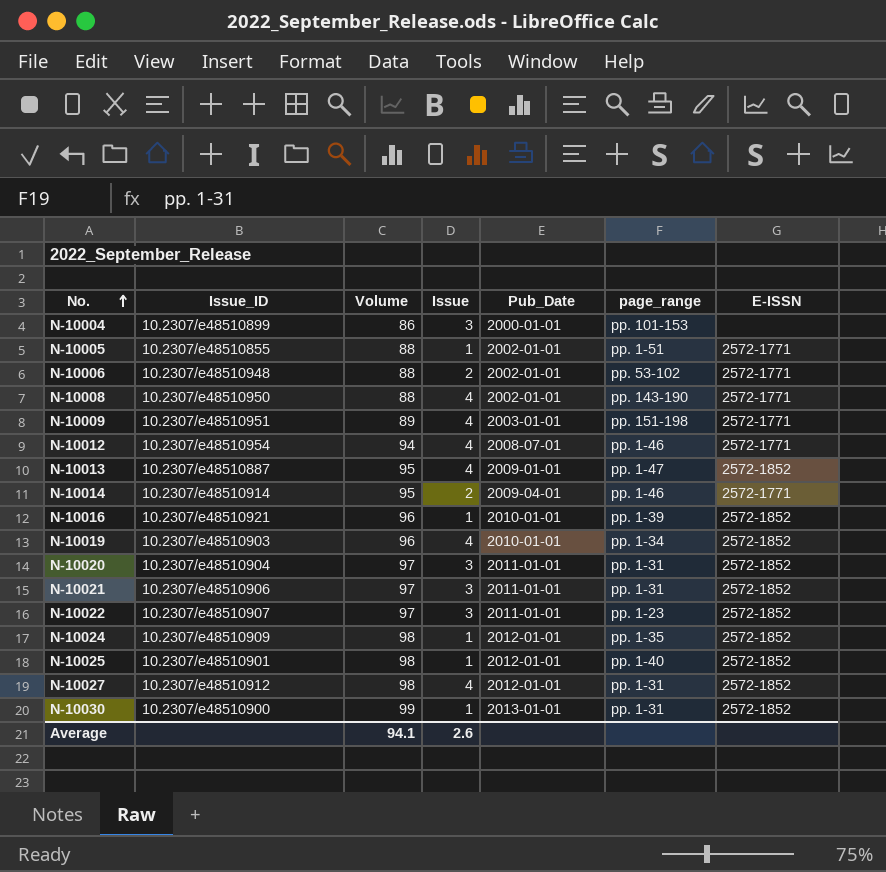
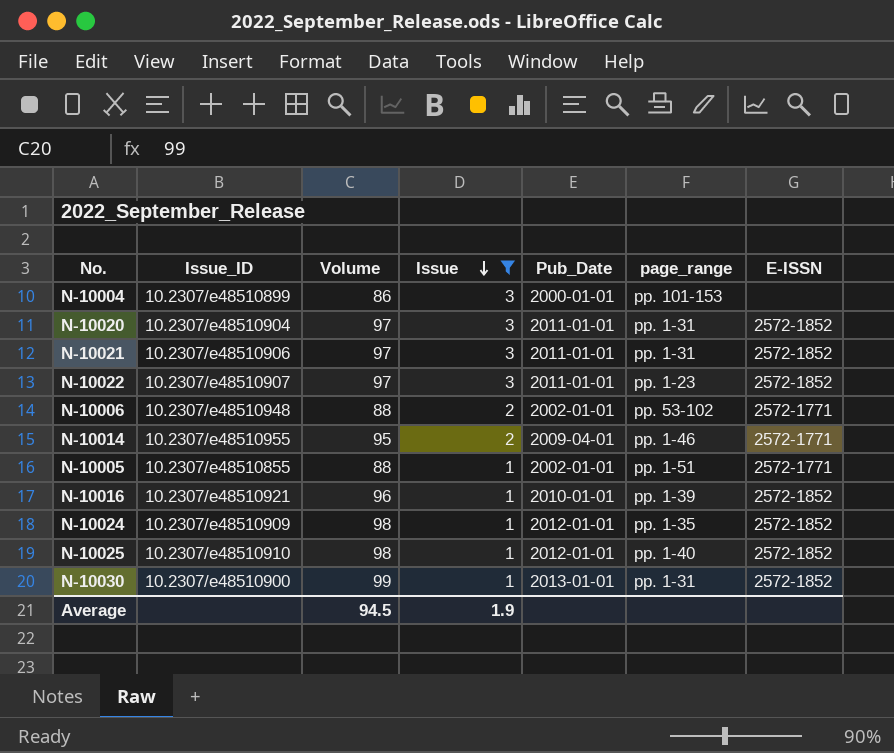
filter: none -> Issue != 4
row order: No. ascending -> Issue descending
N-10014 | Issue_ID: 10.2307/e48510914 -> 10.2307/e48510955
N-10025 | Issue_ID: 10.2307/e48510901 -> 10.2307/e48510910
Average | Volume: 94.1 -> 94.5
Average | Issue: 2.6 -> 1.9

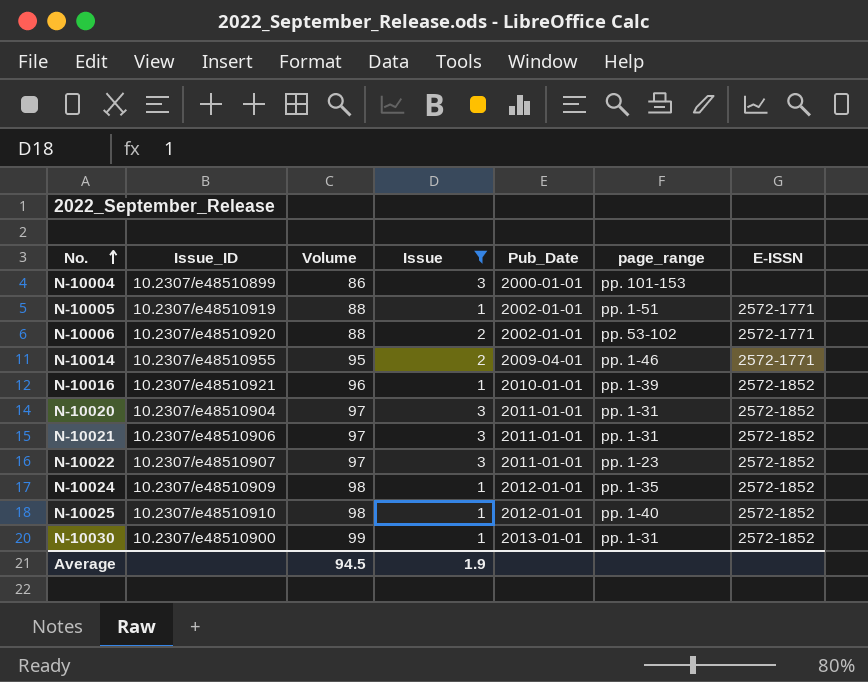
row order: Issue descending -> No. ascending
N-10005 | Issue_ID: 10.2307/e48510855 -> 10.2307/e48510919
N-10006 | Issue_ID: 10.2307/e48510948 -> 10.2307/e48510920

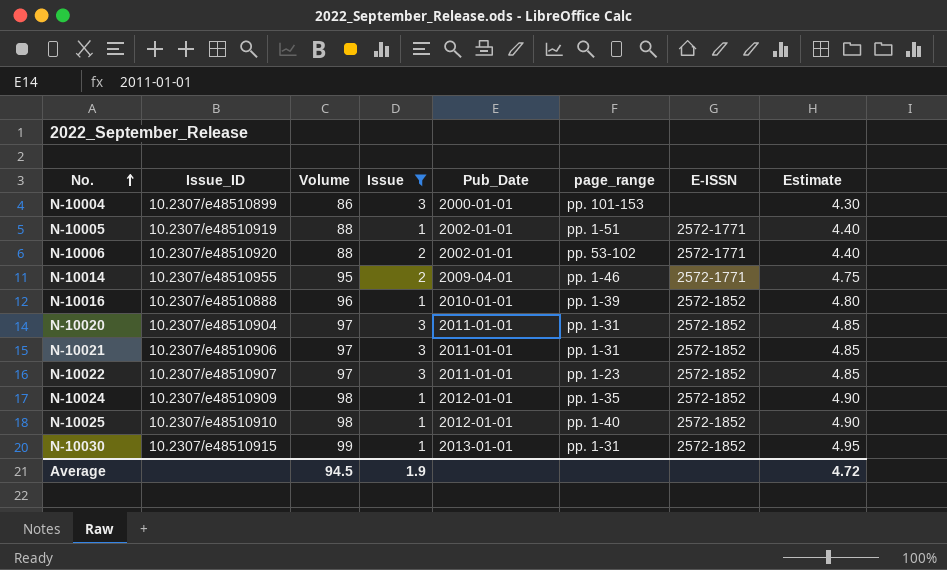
column Estimate | formula: none -> [Volume] * 0.05
N-10016 | Issue_ID: 10.2307/e48510921 -> 10.2307/e48510888
N-10030 | Issue_ID: 10.2307/e48510900 -> 10.2307/e48510915

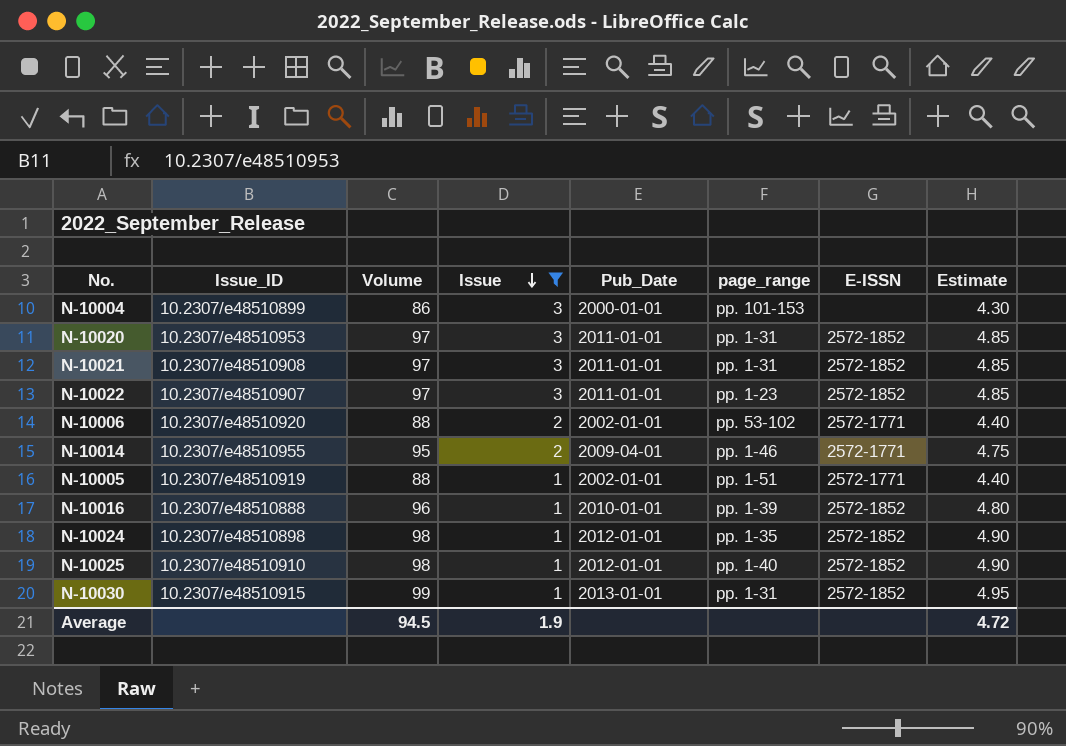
row order: No. ascending -> Issue descending
N-10020 | Issue_ID: 10.2307/e48510904 -> 10.2307/e48510953
N-10021 | Issue_ID: 10.2307/e48510906 -> 10.2307/e48510908
N-10024 | Issue_ID: 10.2307/e48510909 -> 10.2307/e48510898

